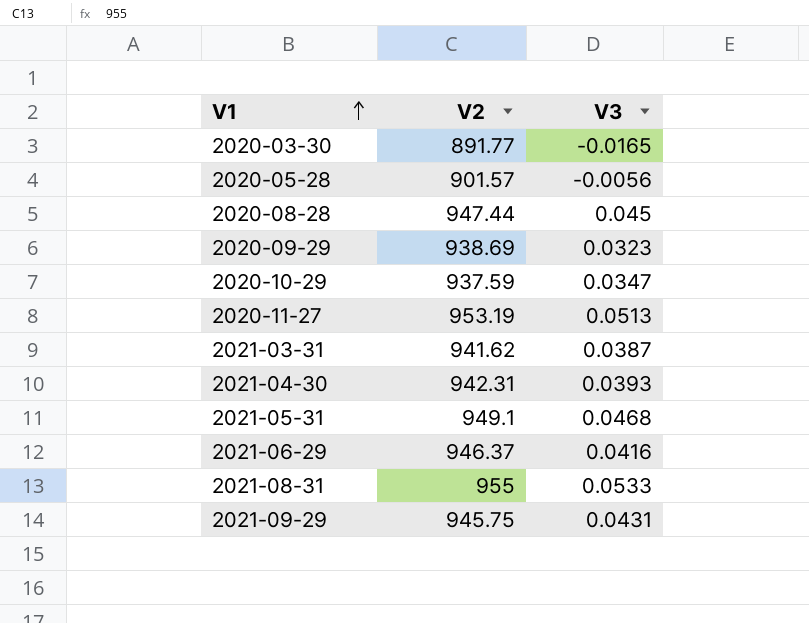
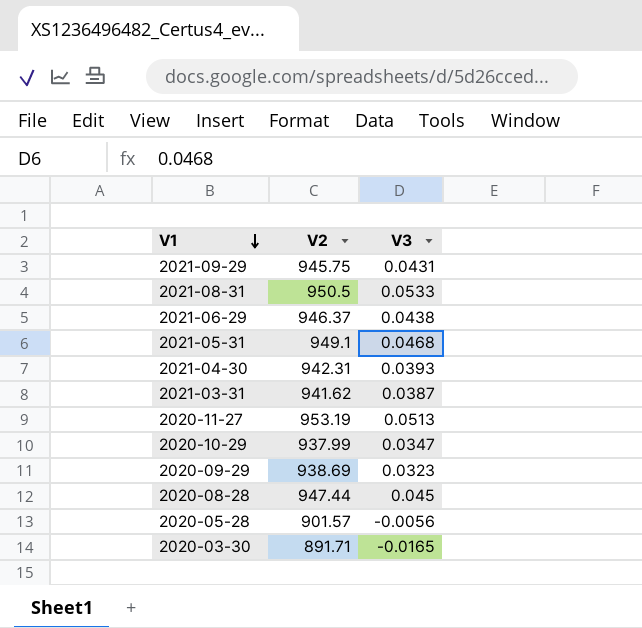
row order: V1 ascending -> V1 descending
2021-08-31 | V2: 955 -> 950.5
2021-06-29 | V3: 0.0416 -> 0.0438
2020-10-29 | V2: 937.59 -> 937.99
2020-03-30 | V2: 891.77 -> 891.71

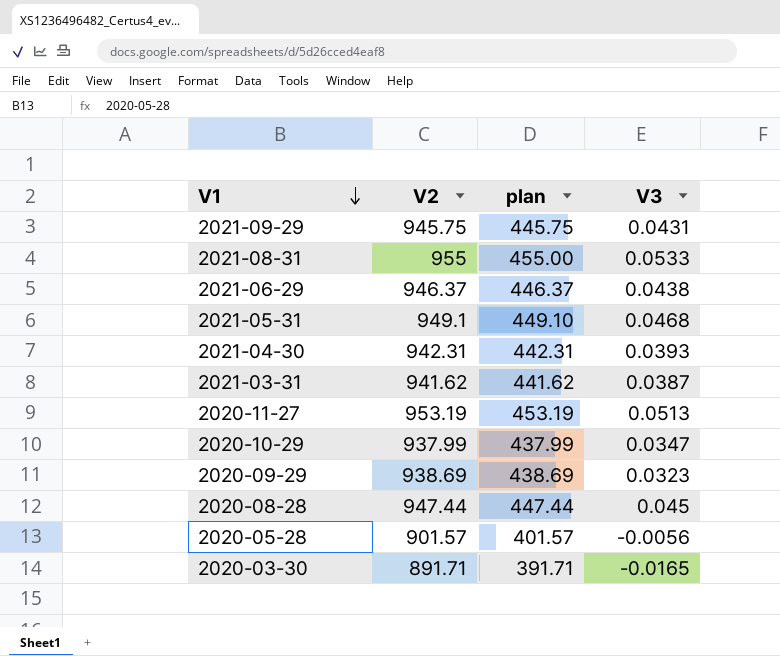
column plan | formula: none -> [V2] - 500
2021-08-31 | V2: 950.5 -> 955

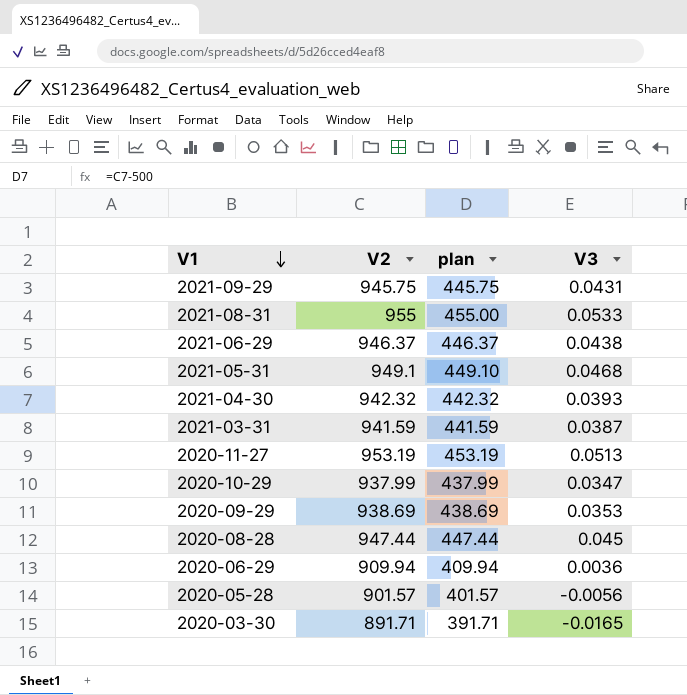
2021-04-30 | V2: 942.31 -> 942.32
2021-04-30 | plan: 442.31 -> 442.32
2021-03-31 | V2: 941.62 -> 941.59
2021-03-31 | plan: 441.62 -> 441.59
2020-09-29 | V3: 0.0323 -> 0.0353
row 2020-06-29: none -> 909.94 | 409.94 | 0.0036

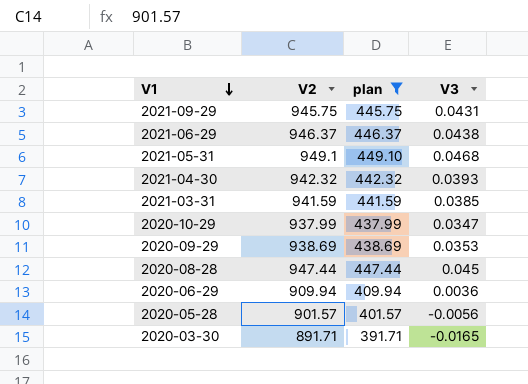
filter: none -> plan <= 449.10
2021-03-31 | V3: 0.0387 -> 0.0385

